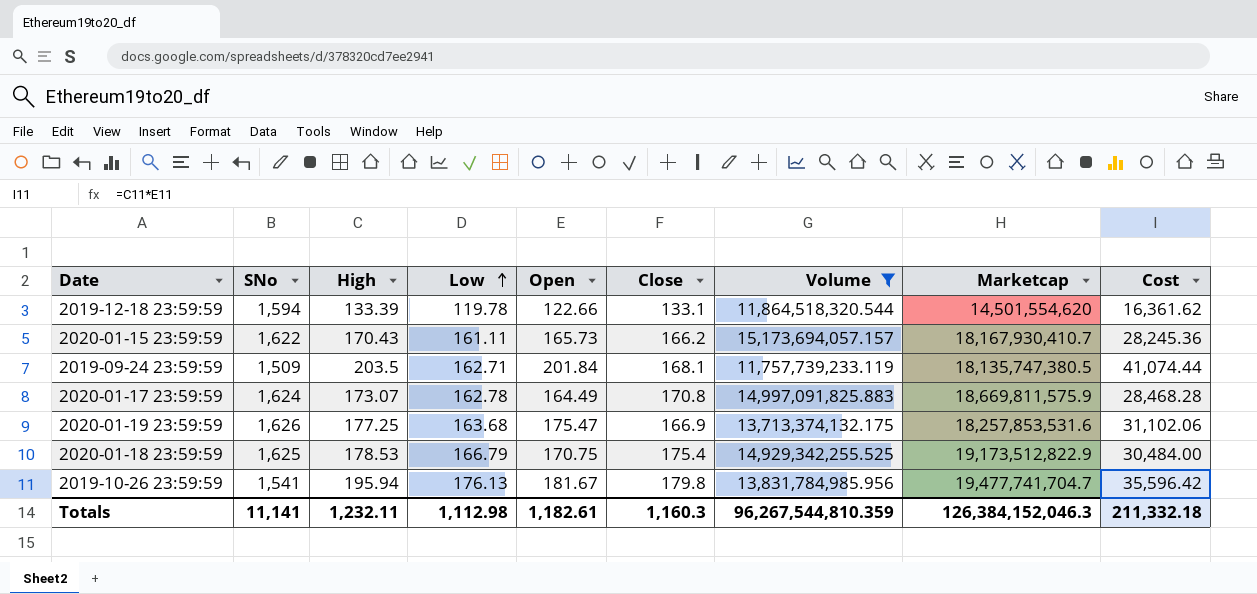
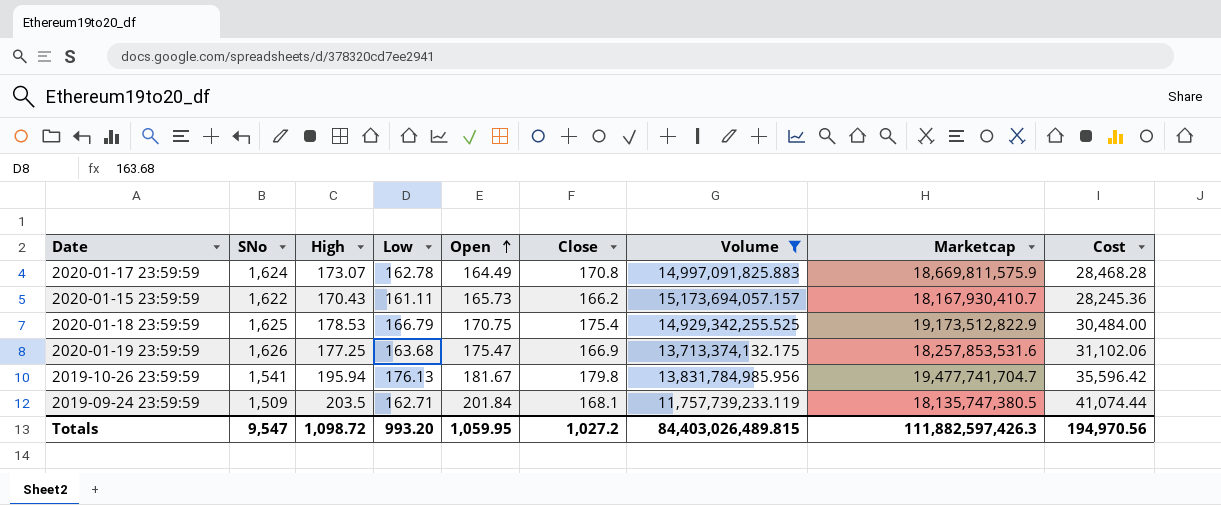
row order: Low ascending -> Open ascending
row 2019-12-18 23:59:59: 1,594 | 133.39 | 119.78 | 122.66 | 133.1 | 11,864,518,320.544 | 14,501,554,620 | 16,361.62 -> none
Totals | SNo: 11,141 -> 9,547
Totals | High: 1,232.11 -> 1,098.72
Totals | Low: 1,112.98 -> 993.20
Totals | Open: 1,182.61 -> 1,059.95
Totals | Close: 1,160.3 -> 1,027.2
Totals | Volume: 96,267,544,810.359 -> 84,403,026,489.815
Totals | Marketcap: 126,384,152,046.3 -> 111,882,597,426.3
Totals | Cost: 211,332.18 -> 194,970.56

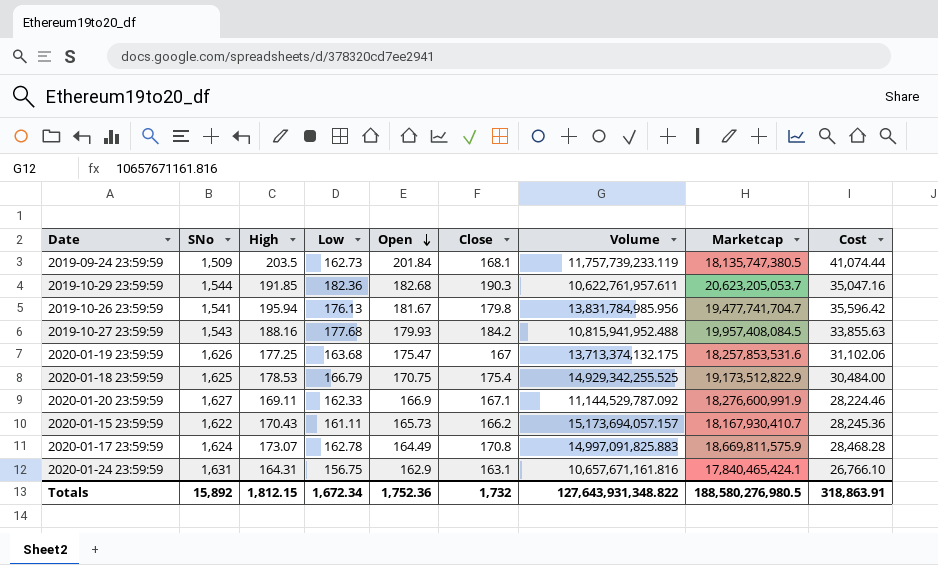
filter: Volume >= 11,757,739,233.119 -> none
row order: Open ascending -> Open descending
2019-09-24 23:59:59 | Low: 162.71 -> 162.73
2020-01-19 23:59:59 | Close: 166.9 -> 167
Totals | SNo: 9,547 -> 15,892
Totals | High: 1,098.72 -> 1,812.15
Totals | Low: 993.20 -> 1,672.34
Totals | Open: 1,059.95 -> 1,752.36
Totals | Close: 1,027.2 -> 1,732
Totals | Volume: 84,403,026,489.815 -> 127,643,931,348.822
Totals | Marketcap: 111,882,597,426.3 -> 188,580,276,980.5
Totals | Cost: 194,970.56 -> 318,863.91

